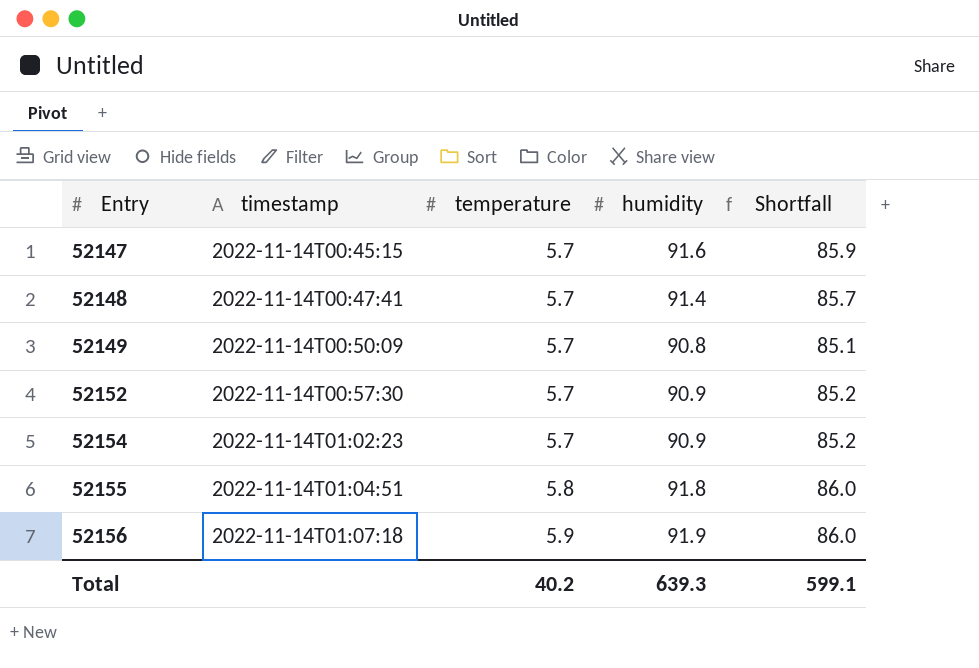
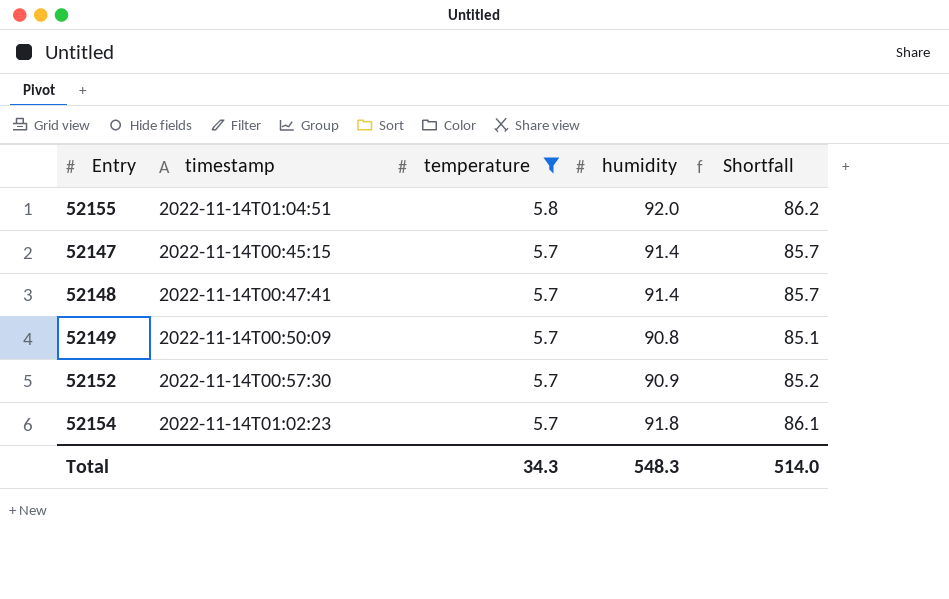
filter: none -> temperature != 5.9
row order: Entry ascending -> temperature descending
52155 | humidity: 91.8 -> 92.0
52155 | Shortfall: 86.0 -> 86.2
52147 | humidity: 91.6 -> 91.4
52147 | Shortfall: 85.9 -> 85.7
52154 | humidity: 90.9 -> 91.8
52154 | Shortfall: 85.2 -> 86.1
Total | temperature: 40.2 -> 34.3
Total | humidity: 639.3 -> 548.3
Total | Shortfall: 599.1 -> 514.0

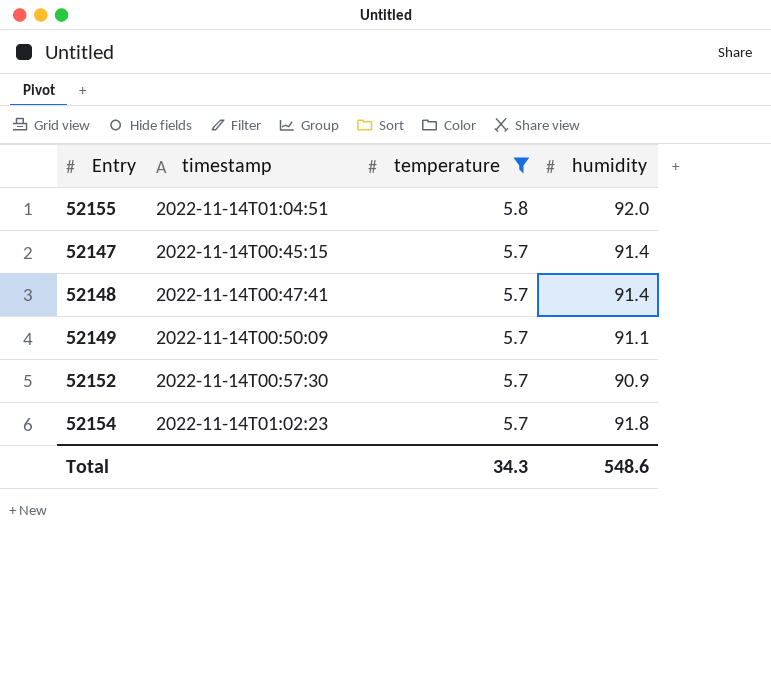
column Shortfall | formula: [humidity] - [temperature] -> none
52149 | humidity: 90.8 -> 91.1
Total | humidity: 548.3 -> 548.6

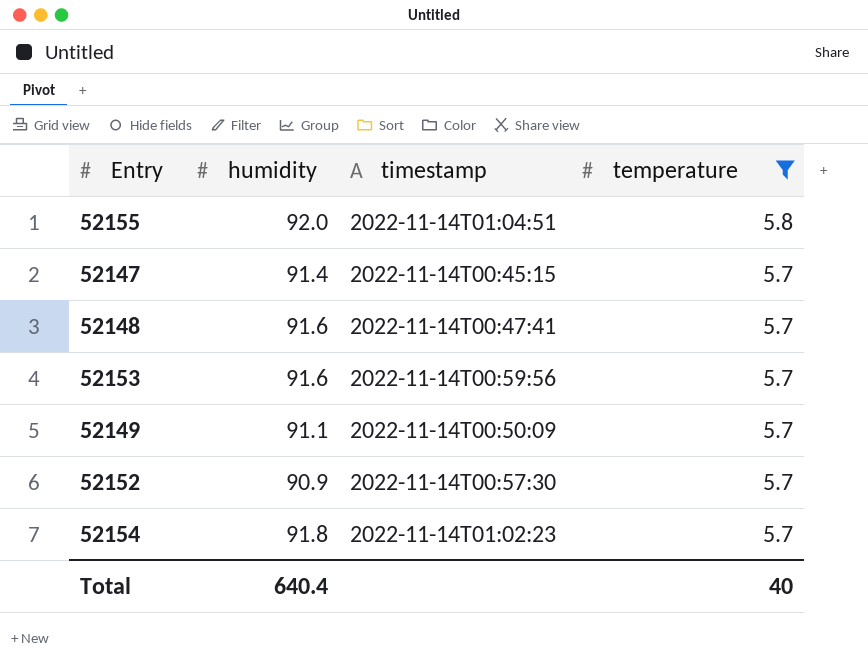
column humidity | position: 4 -> 2
52148 | humidity: 91.4 -> 91.6
row 52153: none -> 91.6 | 2022-11-14T00:59:56 | 5.7
Total | humidity: 548.6 -> 640.4
Total | temperature: 34.3 -> 40

